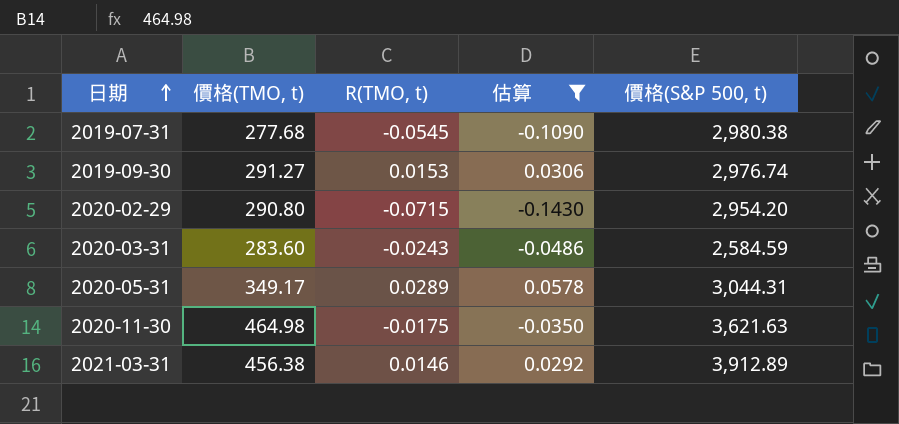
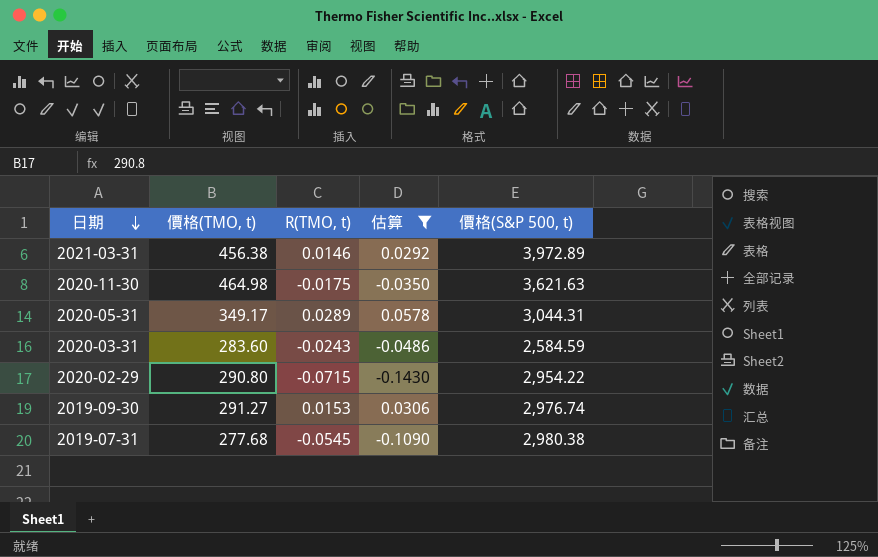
row order: 日期 ascending -> 日期 descending
2021-03-31 | 價格(S&P 500, t): 3,912.89 -> 3,972.89
2020-02-29 | 價格(S&P 500, t): 2,954.20 -> 2,954.22

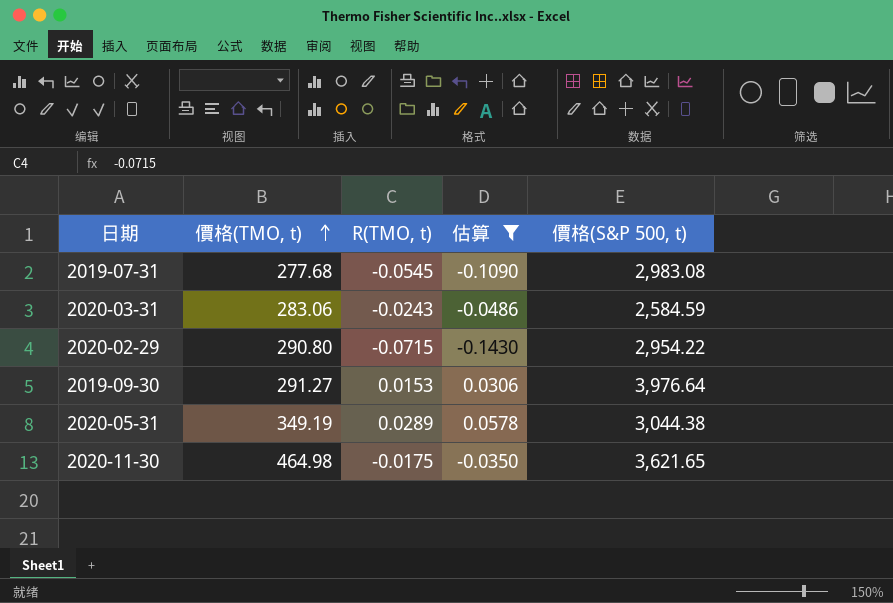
row order: 日期 descending -> 價格(TMO, t) ascending
row 2021-03-31: 456.38 | 0.0146 | 0.0292 | 3,972.89 -> none
2019-07-31 | 價格(S&P 500, t): 2,980.38 -> 2,983.08
2020-03-31 | 價格(TMO, t): 283.60 -> 283.06
2019-09-30 | 價格(S&P 500, t): 2,976.74 -> 3,976.64
2020-05-31 | 價格(TMO, t): 349.17 -> 349.19
2020-05-31 | 價格(S&P 500, t): 3,044.31 -> 3,044.38
2020-11-30 | 價格(S&P 500, t): 3,621.63 -> 3,621.65

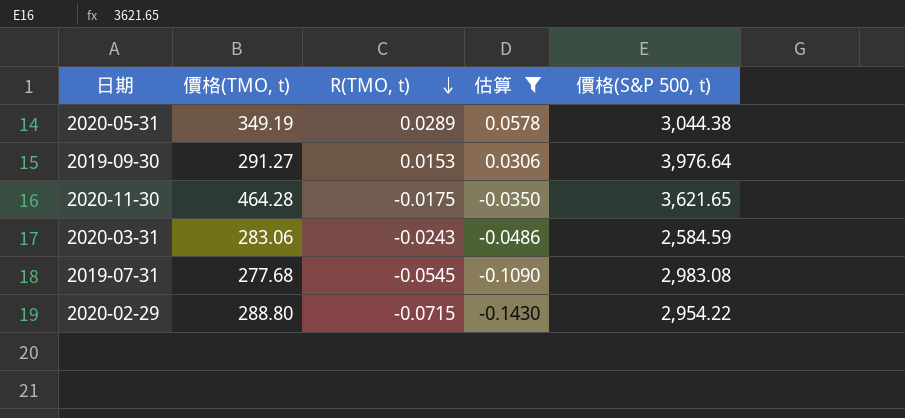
row order: 價格(TMO, t) ascending -> R(TMO, t) descending
2020-11-30 | 價格(TMO, t): 464.98 -> 464.28
2020-02-29 | 價格(TMO, t): 290.80 -> 288.80

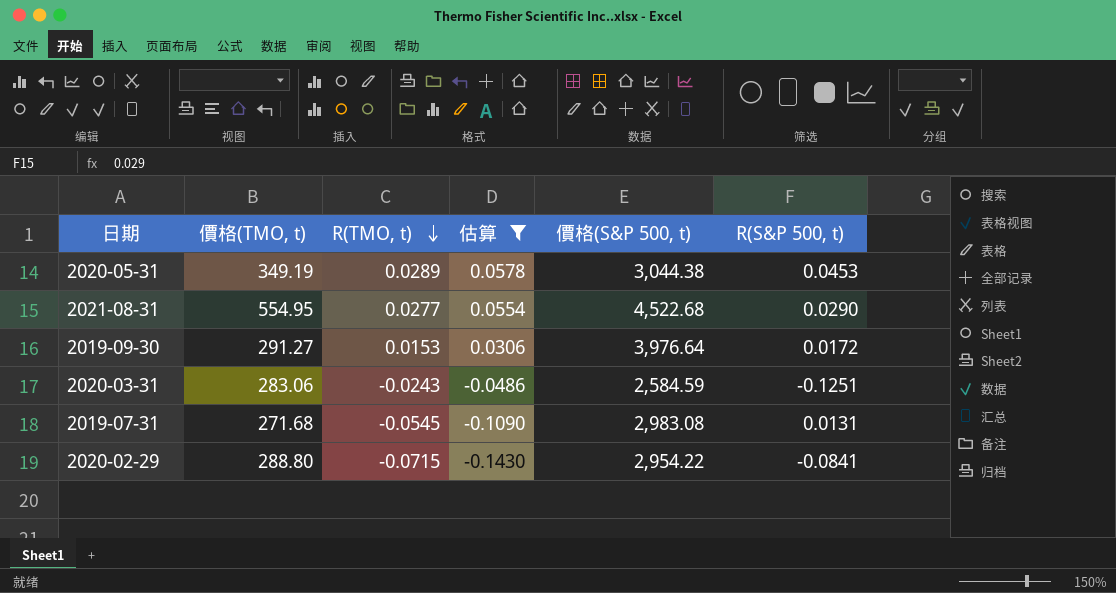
column R(S&P 500, t) | position: none -> 6
row 2020-11-30: 464.28 | -0.0175 | -0.0350 | 3,621.65 -> none
row 2021-08-31: none -> 554.95 | 0.0277 | 0.0554 | 4,522.68 | 0.0290
2019-07-31 | 價格(TMO, t): 277.68 -> 271.68

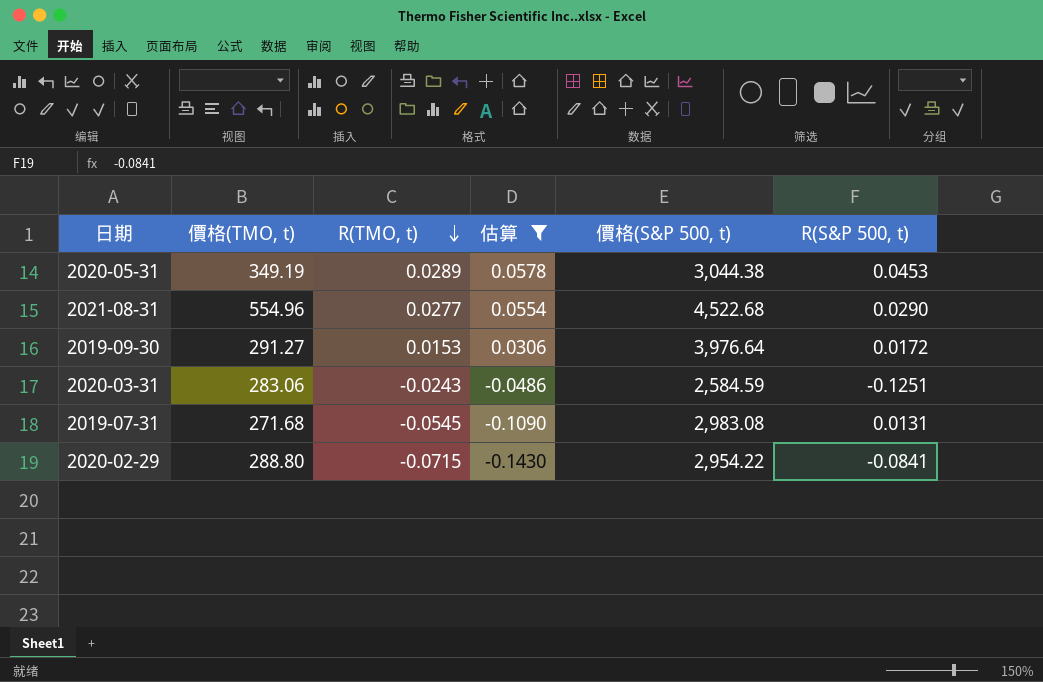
2021-08-31 | 價格(TMO, t): 554.95 -> 554.96

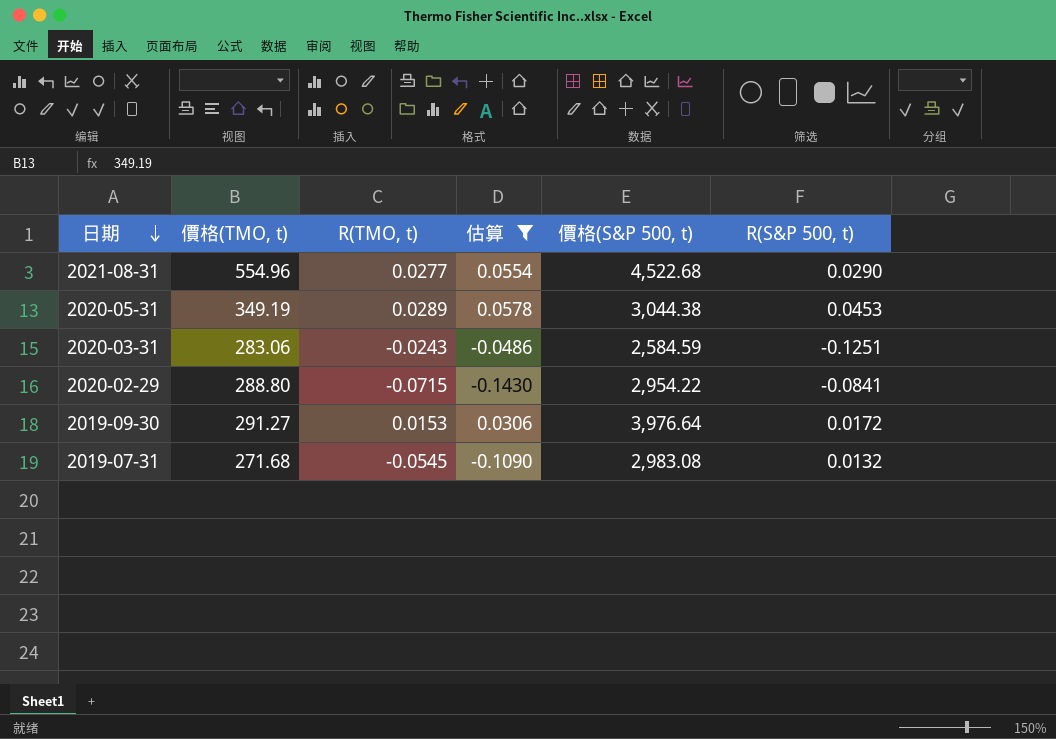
row order: R(TMO, t) descending -> 日期 descending
2019-07-31 | R(S&P 500, t): 0.0131 -> 0.0132

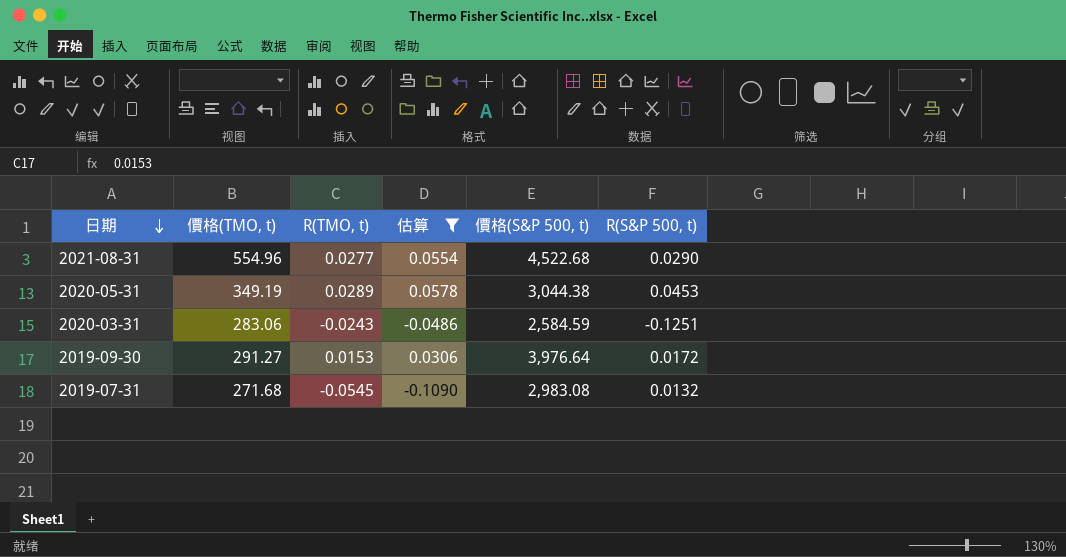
row 2020-02-29: 288.80 | -0.0715 | -0.1430 | 2,954.22 | -0.0841 -> none

